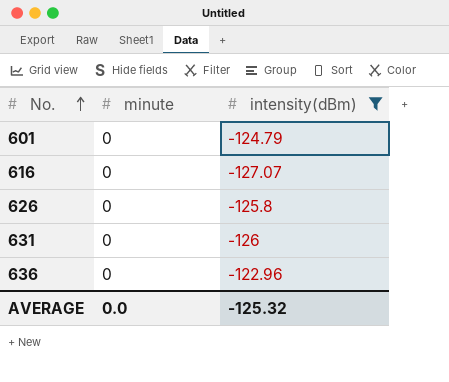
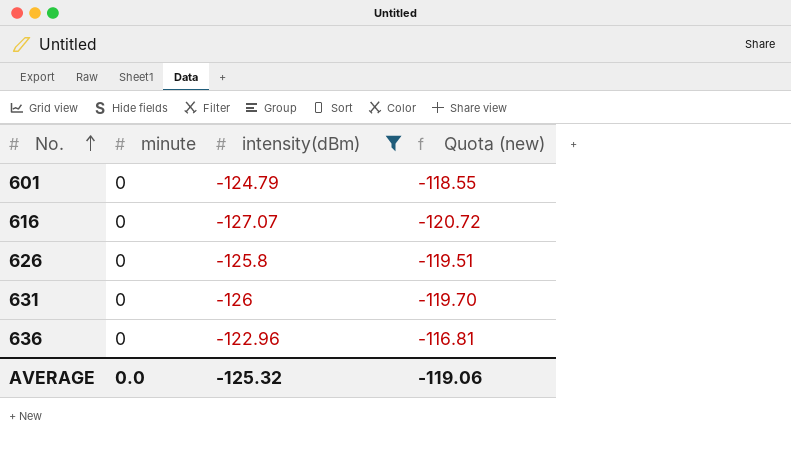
column Quota (new) | formula: none -> [intensity(dBm)] * 0.95

